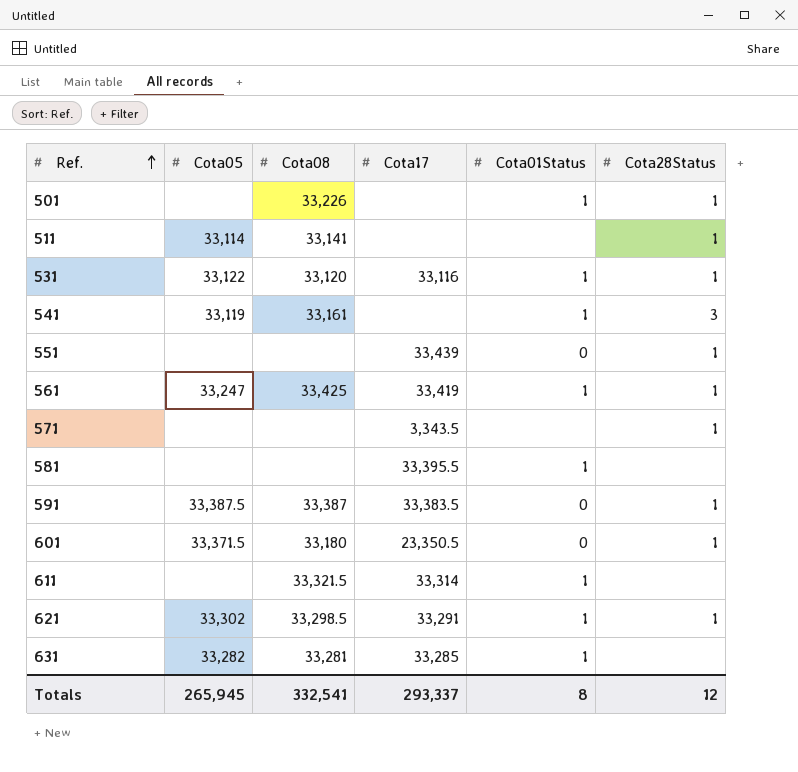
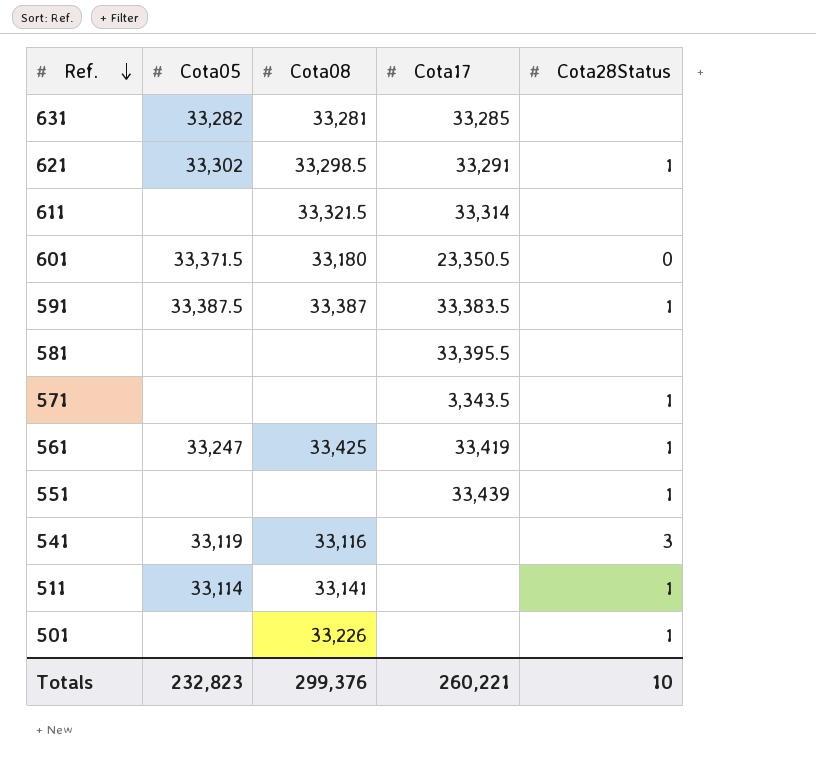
row order: Ref. ascending -> Ref. descending
column Cota01Status | position: 5 -> none
row 531: 33,122 | 33,120 | 33,116 | 1 | 1 -> none
601 | Cota28Status: 1 -> 0
541 | Cota08: 33,161 -> 33,116
Totals | Cota05: 265,945 -> 232,823
Totals | Cota08: 332,541 -> 299,376
Totals | Cota17: 293,337 -> 260,221
Totals | Cota28Status: 12 -> 10

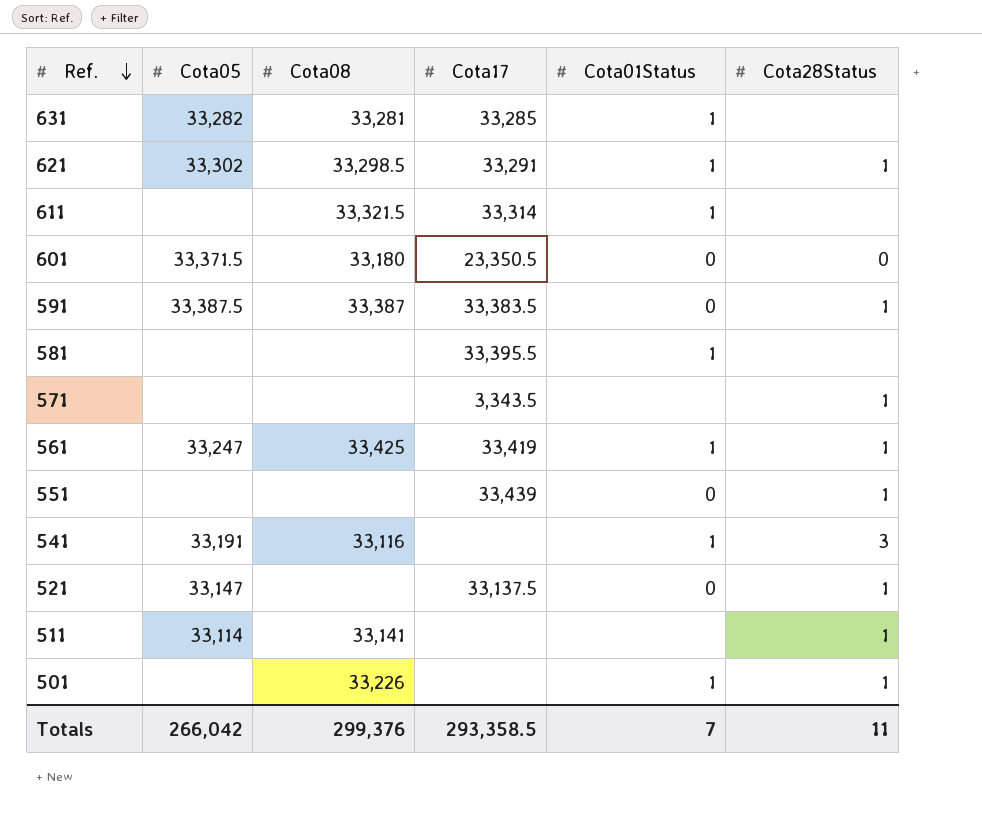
column Cota01Status | position: none -> 5
541 | Cota05: 33,119 -> 33,191
row 521: none -> 33,147 | none | 33,137.5 | 0 | 1
Totals | Cota05: 232,823 -> 266,042
Totals | Cota17: 260,221 -> 293,358.5
Totals | Cota28Status: 10 -> 11

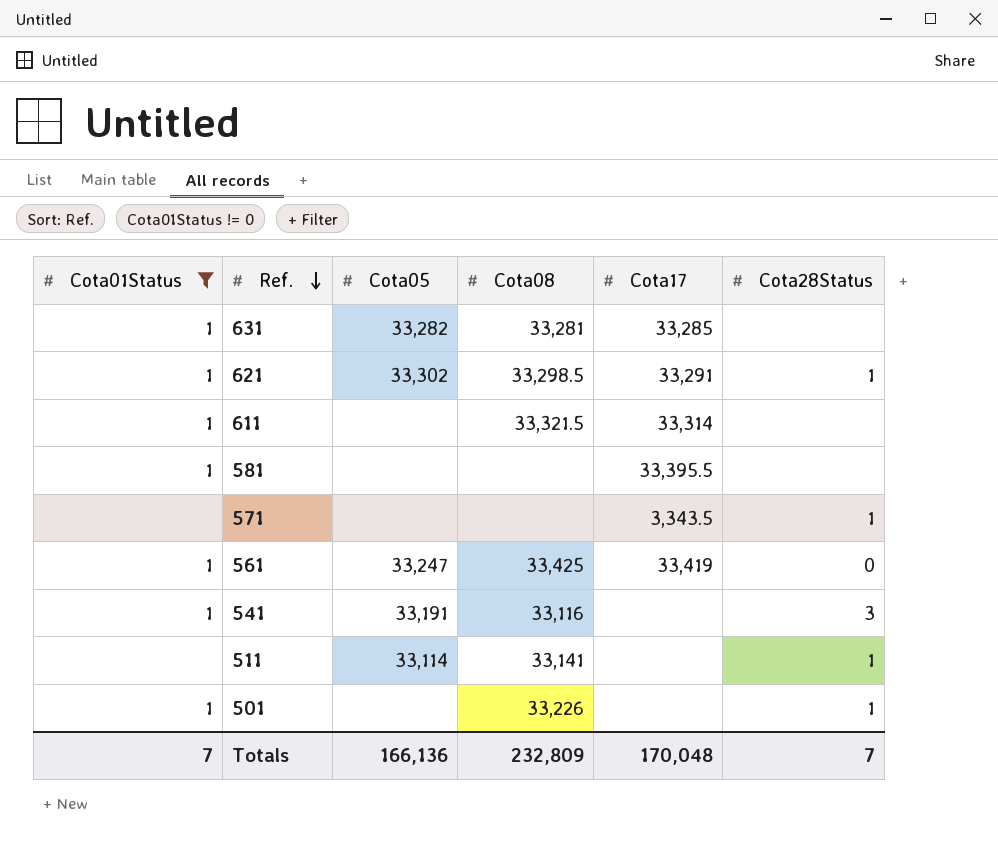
filter: none -> Cota01Status != 0
column Cota01Status | position: 5 -> 1
561 | Cota28Status: 1 -> 0
Totals | Cota05: 266,042 -> 166,136
Totals | Cota08: 299,376 -> 232,809
Totals | Cota17: 293,358.5 -> 170,048
Totals | Cota28Status: 11 -> 7

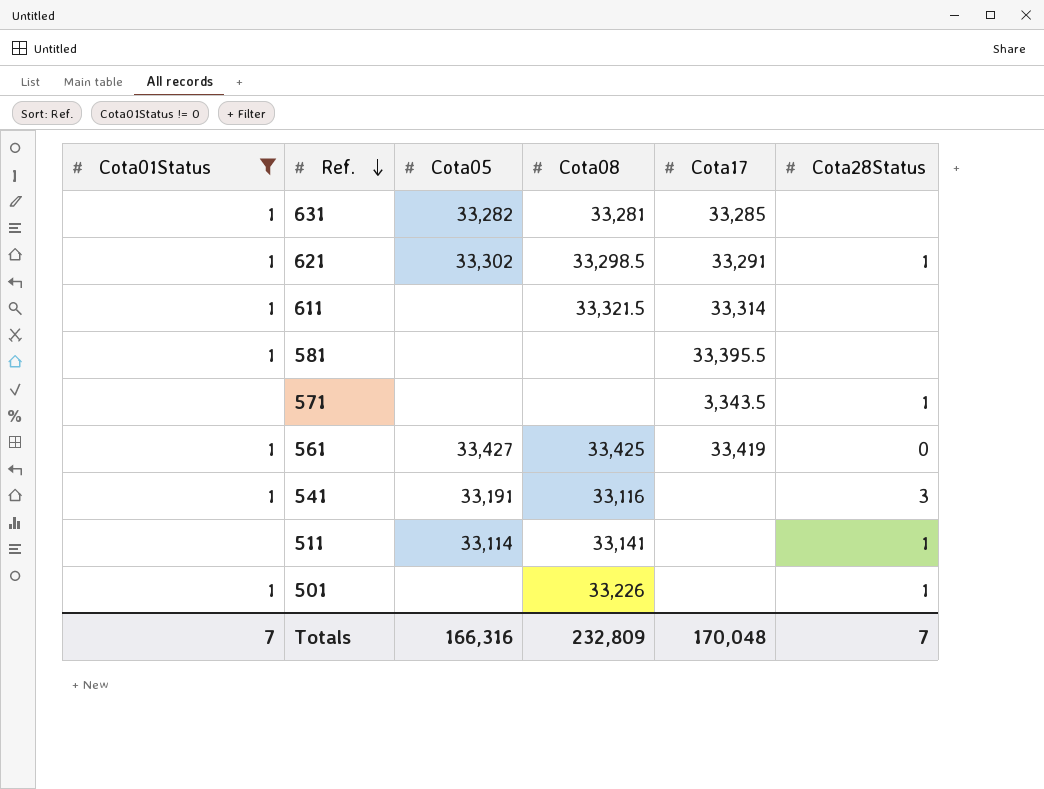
561 | Cota05: 33,247 -> 33,427
Totals | Cota05: 166,136 -> 166,316

